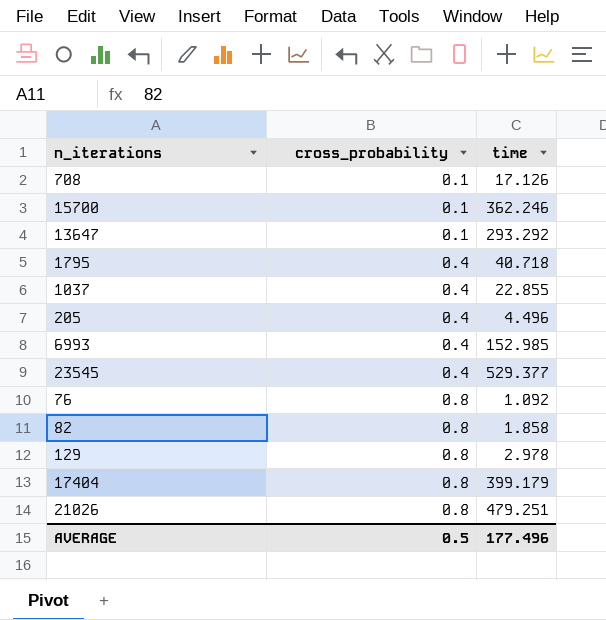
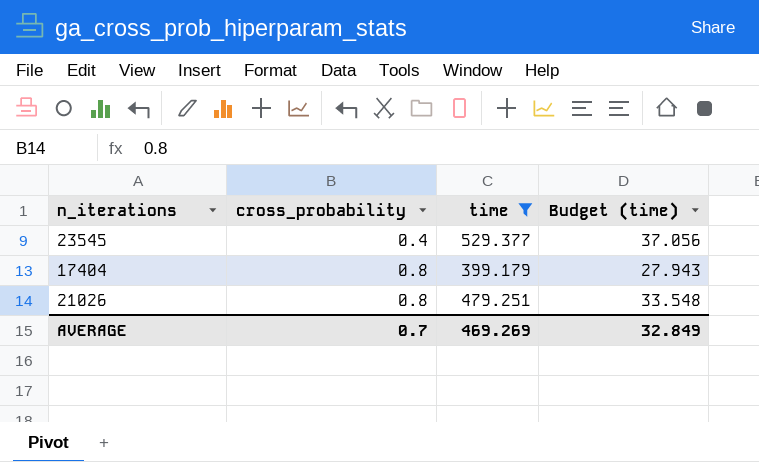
filter: none -> time >= 399.179
column Budget (time) | formula: none -> [time] * 0.07
AVERAGE | cross_probability: 0.5 -> 0.7
AVERAGE | time: 177.496 -> 469.269

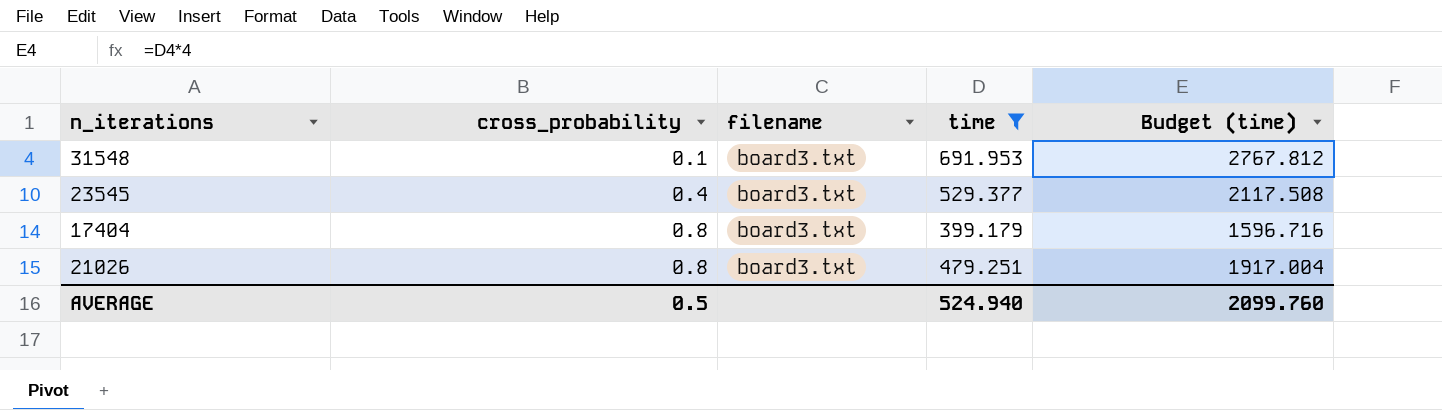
column filename | position: none -> 3
column Budget (time) | formula: [time] * 0.07 -> [time] * 4
row 31548: none -> 0.1 | board3.txt | 691.953 | 2767.812
AVERAGE | cross_probability: 0.7 -> 0.5
AVERAGE | time: 469.269 -> 524.940
AVERAGE | Budget (time): 32.849 -> 2099.760

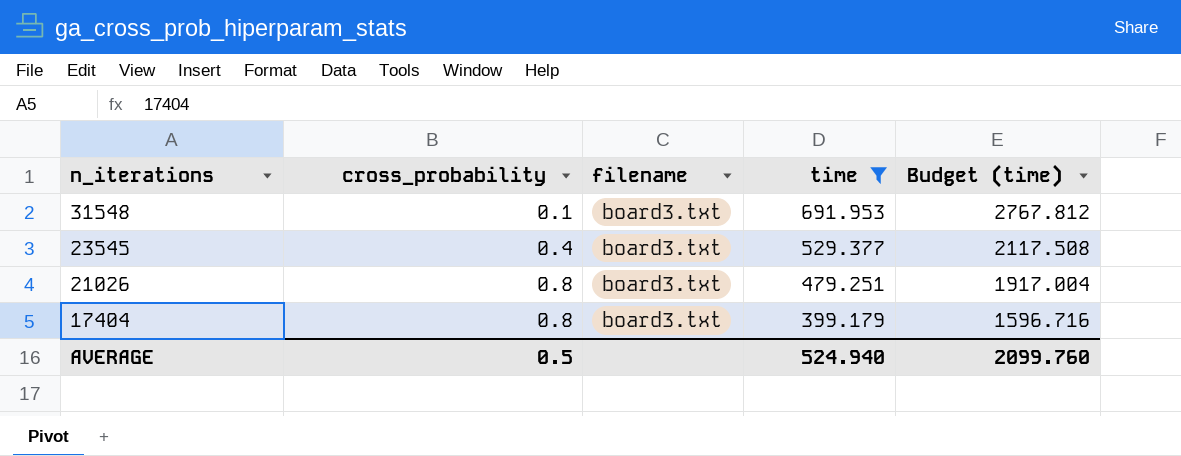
row order: cross_probability ascending -> n_iterations descending

